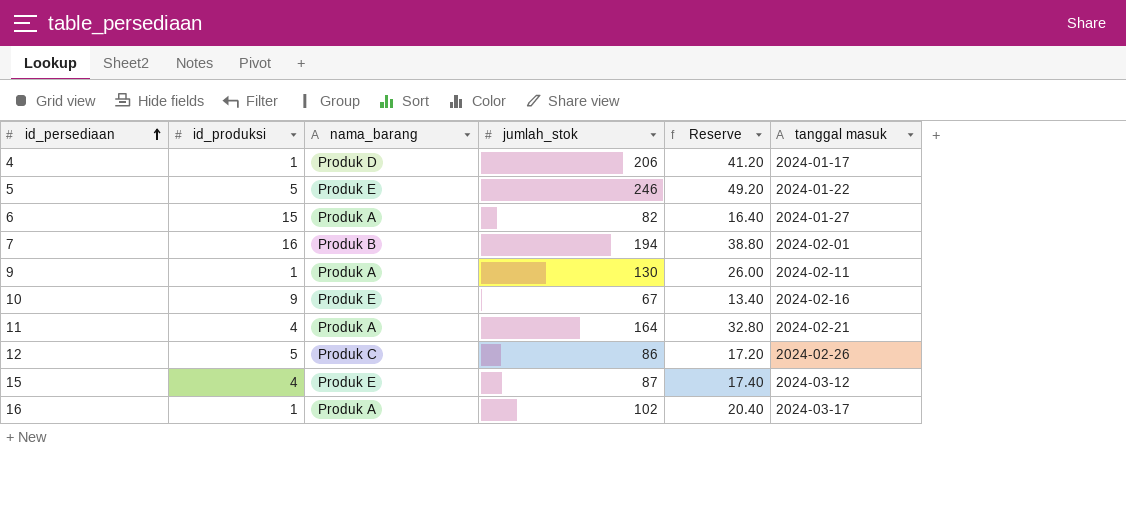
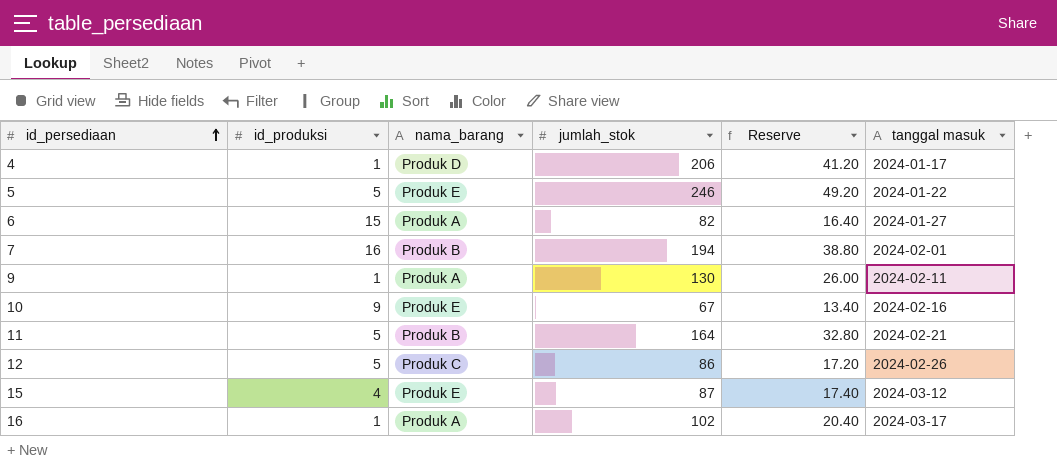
11 | id_produksi: 4 -> 5
11 | nama_barang: Produk A -> Produk B

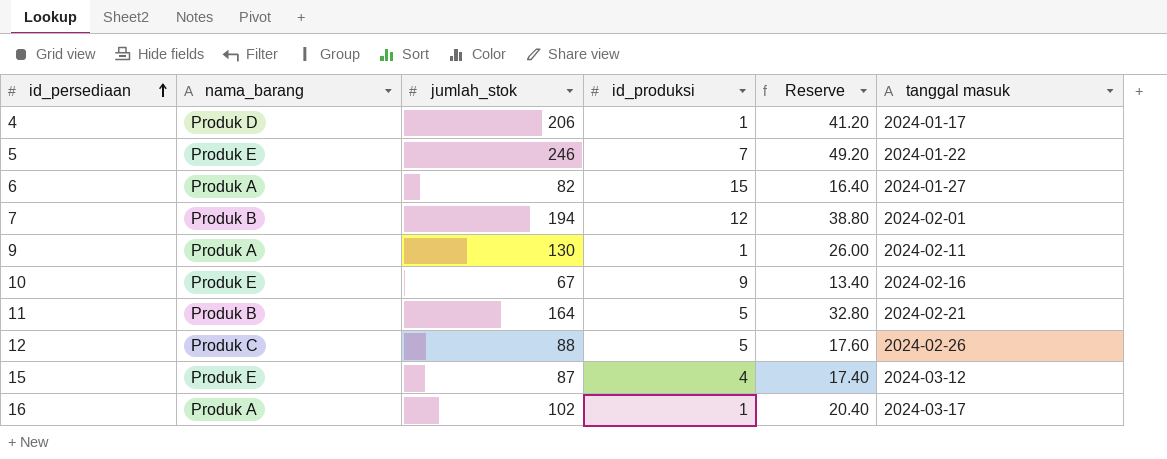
column id_produksi | position: 2 -> 4
5 | id_produksi: 5 -> 7
7 | id_produksi: 16 -> 12
12 | jumlah_stok: 86 -> 88
12 | Reserve: 17.20 -> 17.60

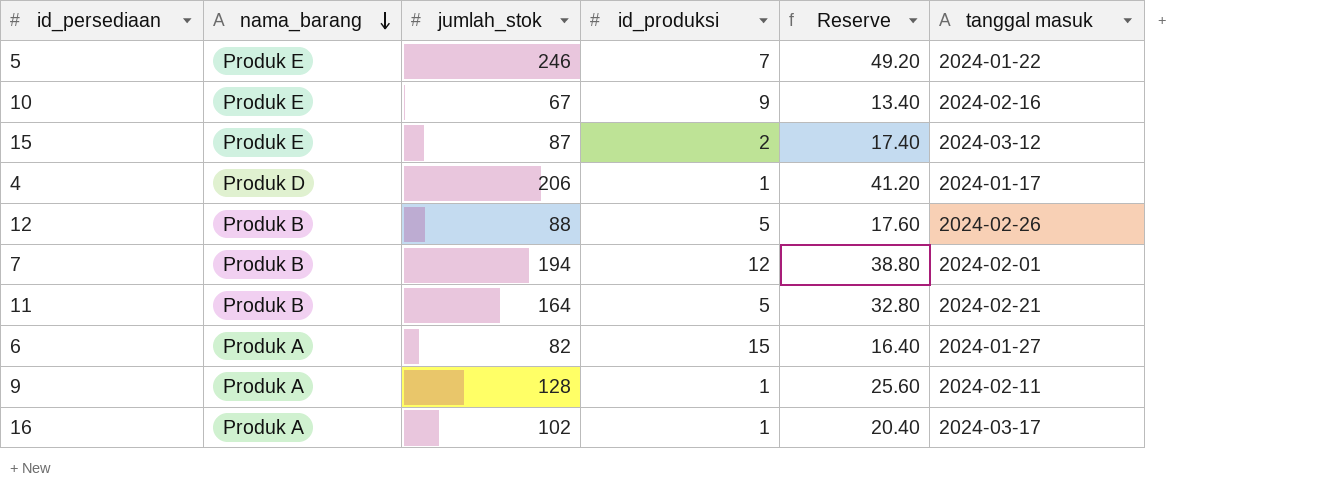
row order: id_persediaan ascending -> nama_barang descending
15 | id_produksi: 4 -> 2
12 | nama_barang: Produk C -> Produk B
9 | jumlah_stok: 130 -> 128
9 | Reserve: 26.00 -> 25.60

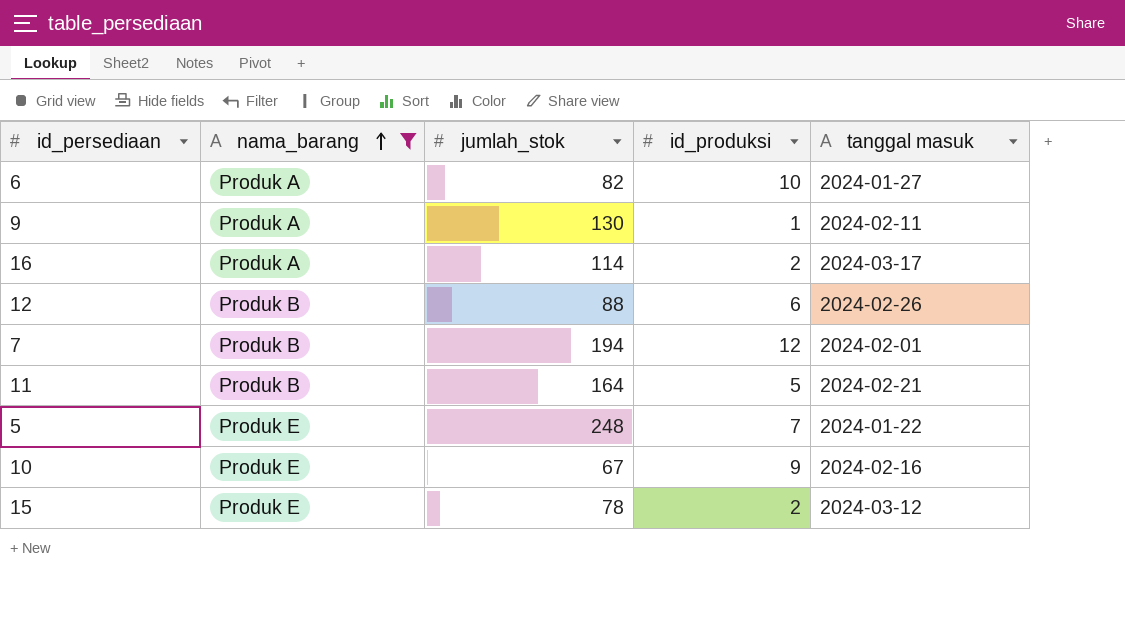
filter: none -> nama_barang != Produk D
row order: nama_barang descending -> nama_barang ascending
column Reserve | formula: [jumlah_stok] * 0.2 -> none
6 | id_produksi: 15 -> 10
9 | jumlah_stok: 128 -> 130
16 | jumlah_stok: 102 -> 114
16 | id_produksi: 1 -> 2
12 | id_produksi: 5 -> 6
5 | jumlah_stok: 246 -> 248
15 | jumlah_stok: 87 -> 78

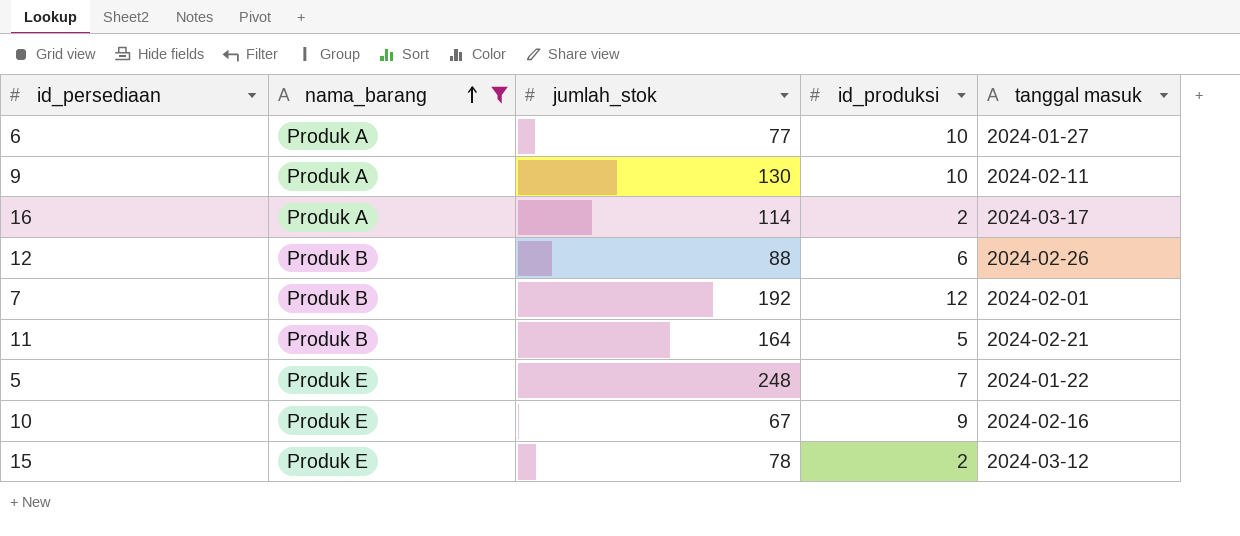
6 | jumlah_stok: 82 -> 77
9 | id_produksi: 1 -> 10
7 | jumlah_stok: 194 -> 192

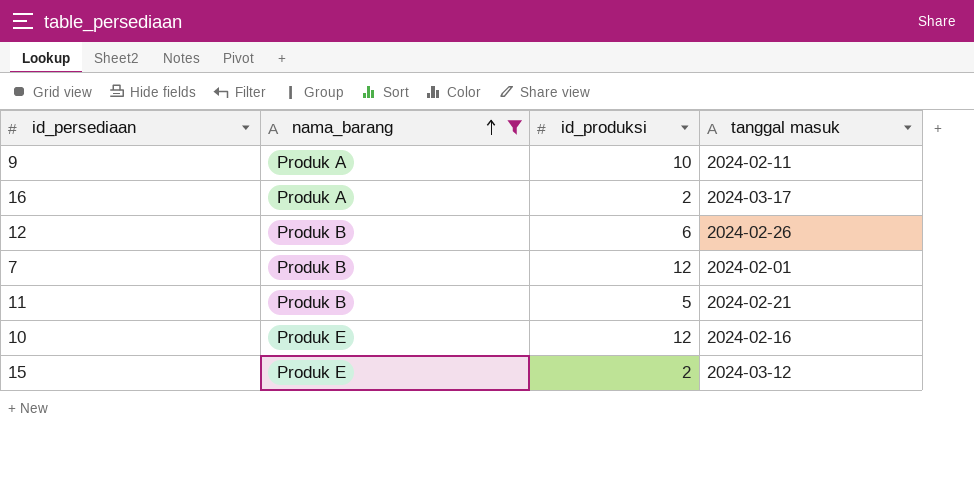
column jumlah_stok | position: 3 -> none
row 6: Produk A | 77 | 10 | 2024-01-27 -> none
row 5: Produk E | 248 | 7 | 2024-01-22 -> none
10 | id_produksi: 9 -> 12

